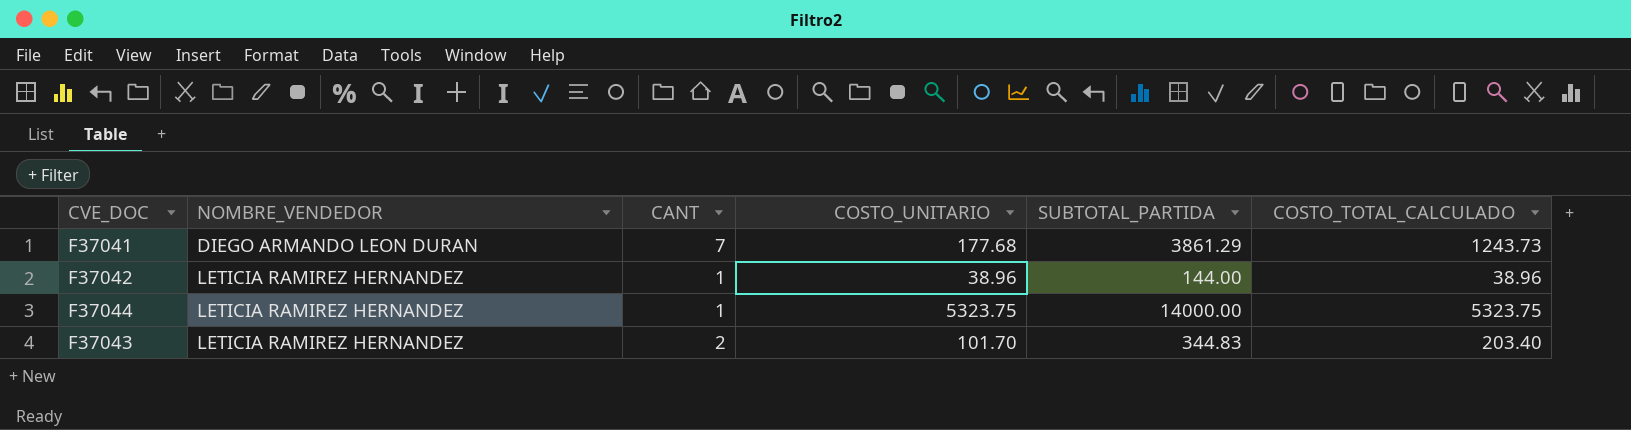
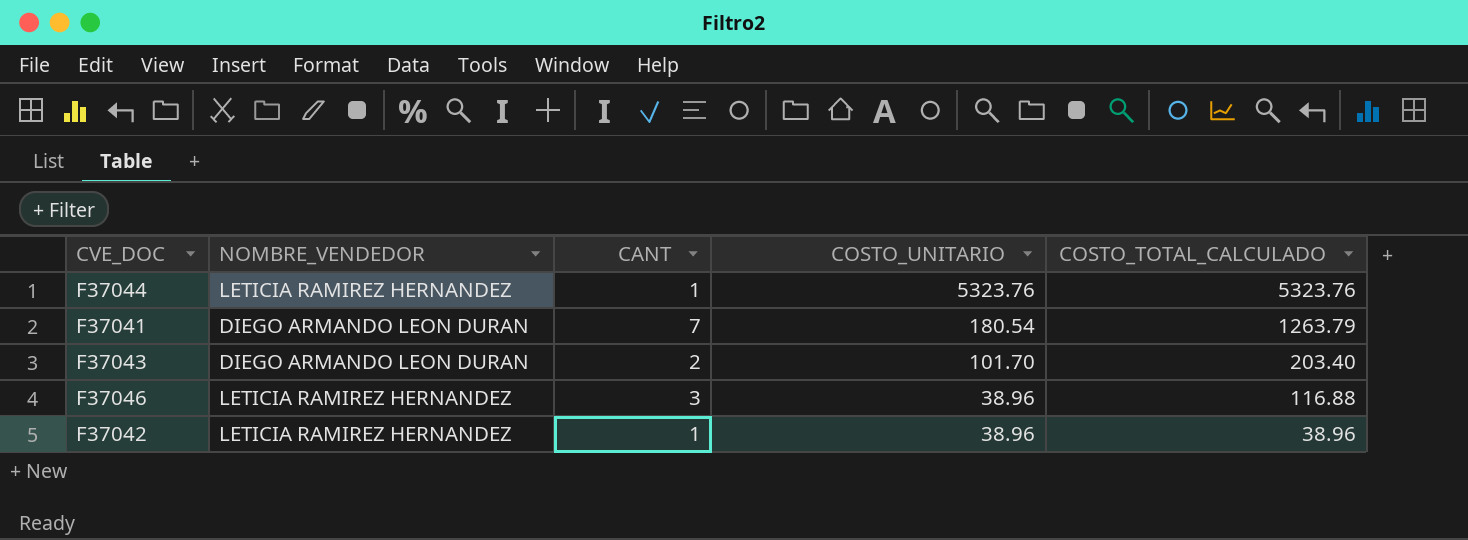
row order: NOMBRE_VENDEDOR ascending -> COSTO_UNITARIO descending
column SUBTOTAL_PARTIDA | position: 5 -> none
F37044 | COSTO_UNITARIO: 5323.75 -> 5323.76
F37044 | COSTO_TOTAL_CALCULADO: 5323.75 -> 5323.76
F37041 | COSTO_UNITARIO: 177.68 -> 180.54
F37041 | COSTO_TOTAL_CALCULADO: 1243.73 -> 1263.79
F37043 | NOMBRE_VENDEDOR: LETICIA RAMIREZ HERNANDEZ -> DIEGO ARMANDO LEON DURAN
row F37046: none -> LETICIA RAMIREZ HERNANDEZ | 3 | 38.96 | 116.88

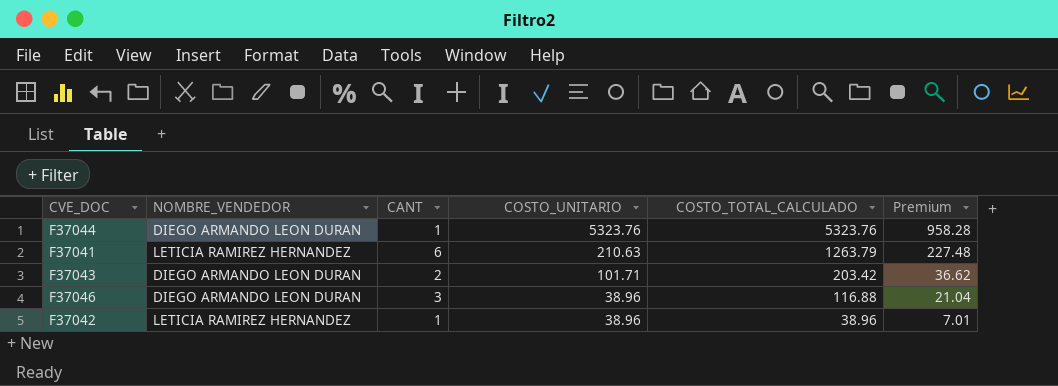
column Premium | formula: none -> [COSTO_TOTAL_CALCULADO] * 0.18
F37044 | NOMBRE_VENDEDOR: LETICIA RAMIREZ HERNANDEZ -> DIEGO ARMANDO LEON DURAN
F37041 | NOMBRE_VENDEDOR: DIEGO ARMANDO LEON DURAN -> LETICIA RAMIREZ HERNANDEZ
F37041 | CANT: 7 -> 6
F37041 | COSTO_UNITARIO: 180.54 -> 210.63
F37043 | COSTO_UNITARIO: 101.70 -> 101.71
F37043 | COSTO_TOTAL_CALCULADO: 203.40 -> 203.42
F37046 | NOMBRE_VENDEDOR: LETICIA RAMIREZ HERNANDEZ -> DIEGO ARMANDO LEON DURAN

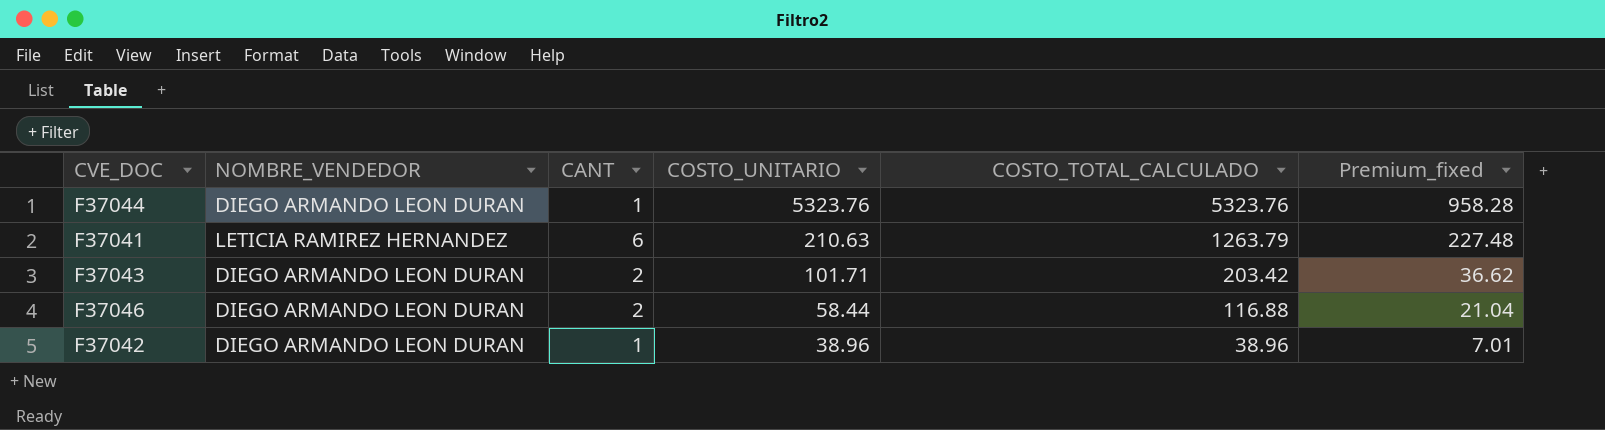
column name: Premium -> Premium_fixed
F37046 | CANT: 3 -> 2
F37046 | COSTO_UNITARIO: 38.96 -> 58.44
F37042 | NOMBRE_VENDEDOR: LETICIA RAMIREZ HERNANDEZ -> DIEGO ARMANDO LEON DURAN

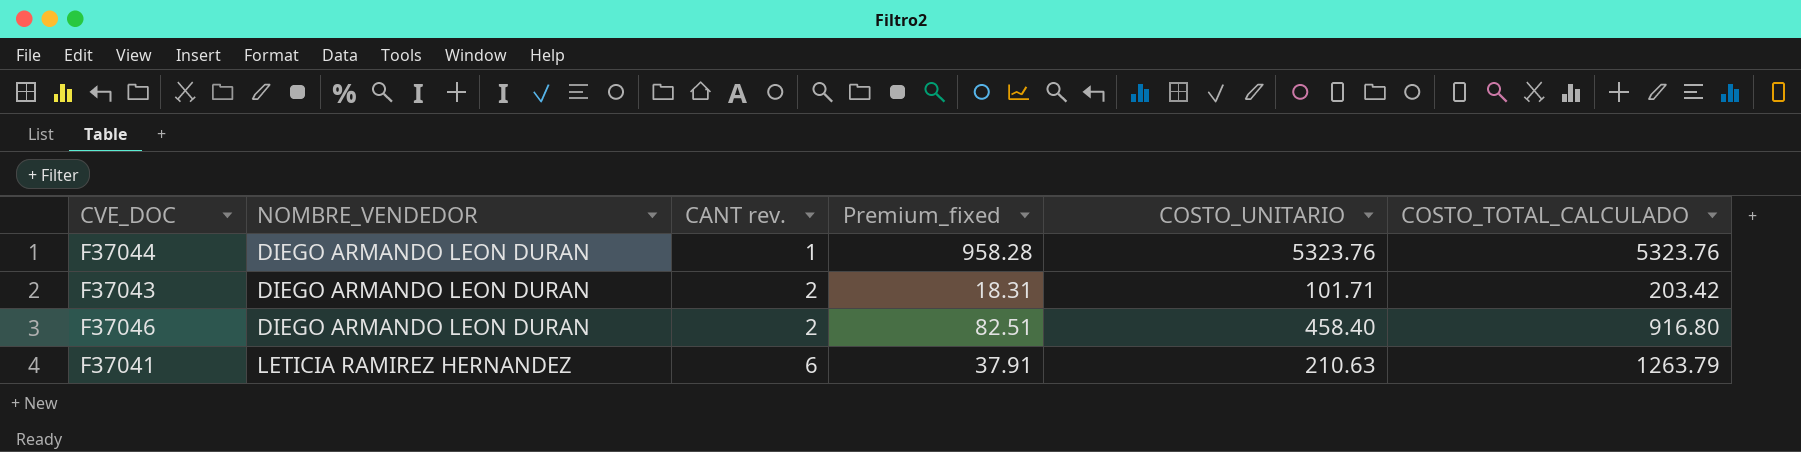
row order: COSTO_UNITARIO descending -> NOMBRE_VENDEDOR ascending
column name: CANT -> CANT rev.
column Premium_fixed | formula: [COSTO_TOTAL_CALCULADO] * 0.18 -> [COSTO_UNITARIO] * 0.18
column Premium_fixed | position: 6 -> 4
row F37042: DIEGO ARMANDO LEON DURAN | 1 | 38.96 | 38.96 | 7.01 -> none
F37046 | COSTO_UNITARIO: 58.44 -> 458.40
F37046 | COSTO_TOTAL_CALCULADO: 116.88 -> 916.80

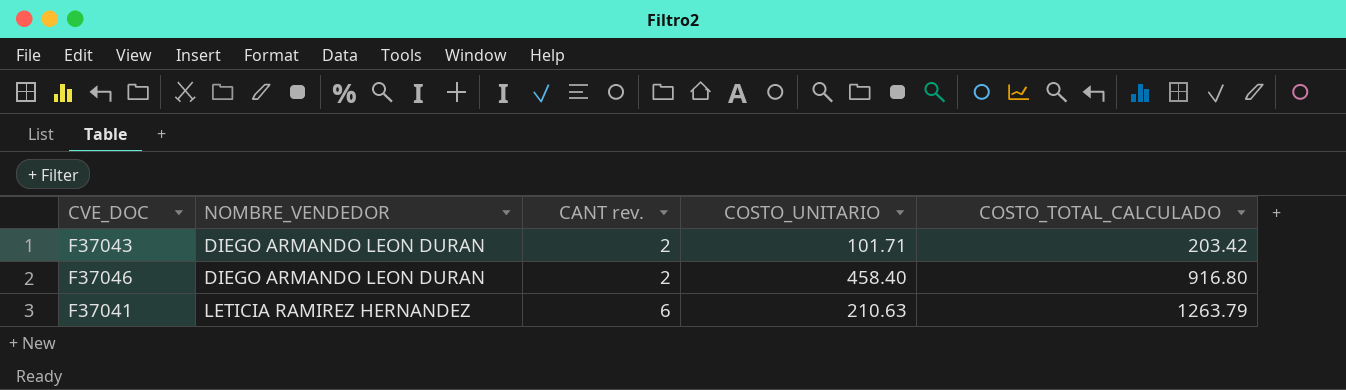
column Premium_fixed | formula: [COSTO_UNITARIO] * 0.18 -> none
row F37044: DIEGO ARMANDO LEON DURAN | 1 | 958.28 | 5323.76 | 5323.76 -> none

